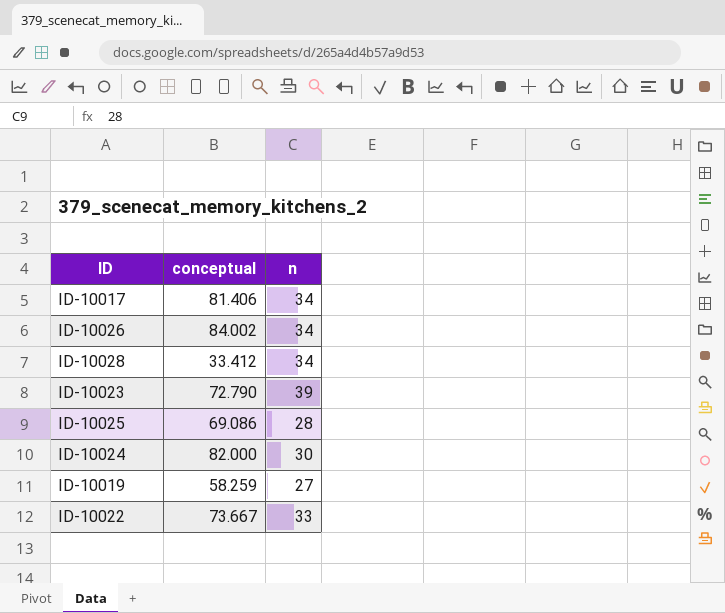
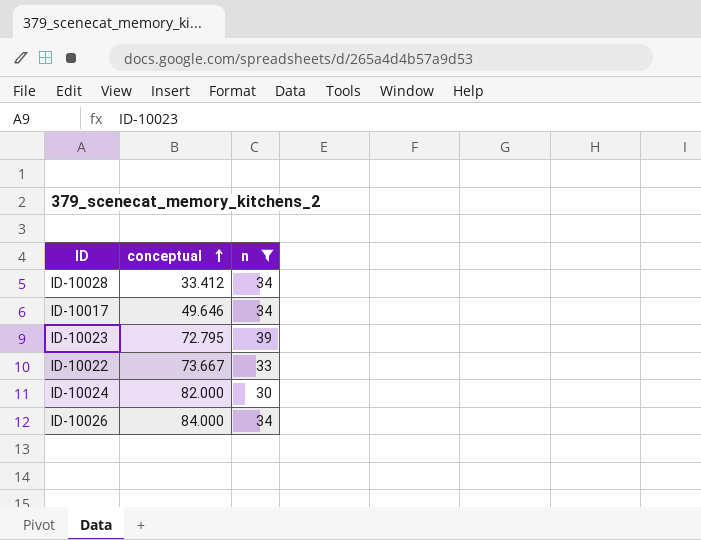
filter: none -> n >= 30
row order: none -> conceptual ascending
ID-10017 | conceptual: 81.406 -> 49.646
ID-10023 | conceptual: 72.790 -> 72.795
ID-10026 | conceptual: 84.002 -> 84.000

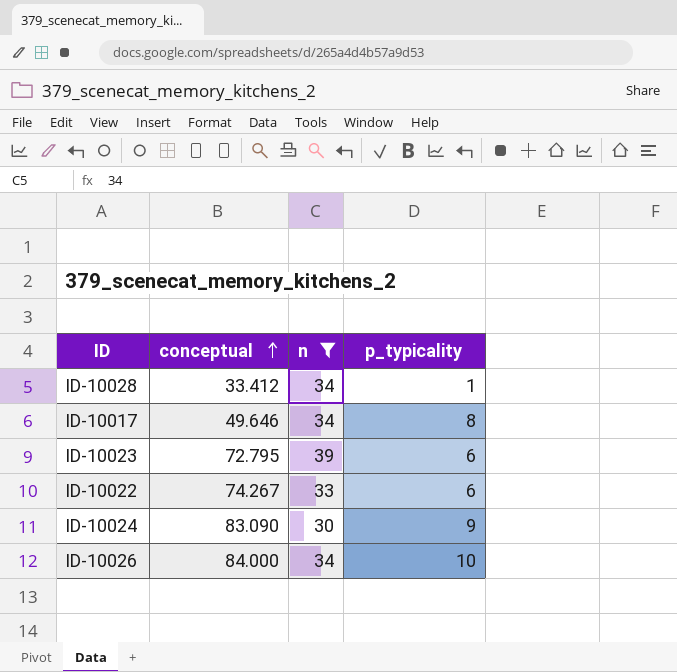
column p_typicality | position: none -> 4
ID-10022 | conceptual: 73.667 -> 74.267
ID-10024 | conceptual: 82.000 -> 83.090

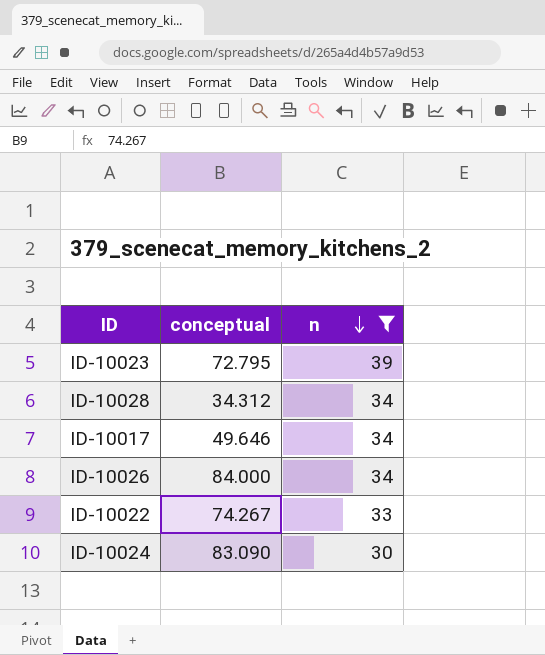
row order: conceptual ascending -> n descending
column p_typicality | position: 4 -> none
ID-10028 | conceptual: 33.412 -> 34.312

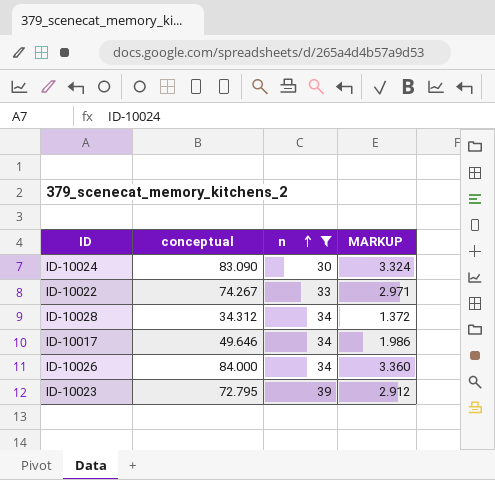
row order: n descending -> n ascending
column MARKUP | formula: none -> [conceptual] * 0.04

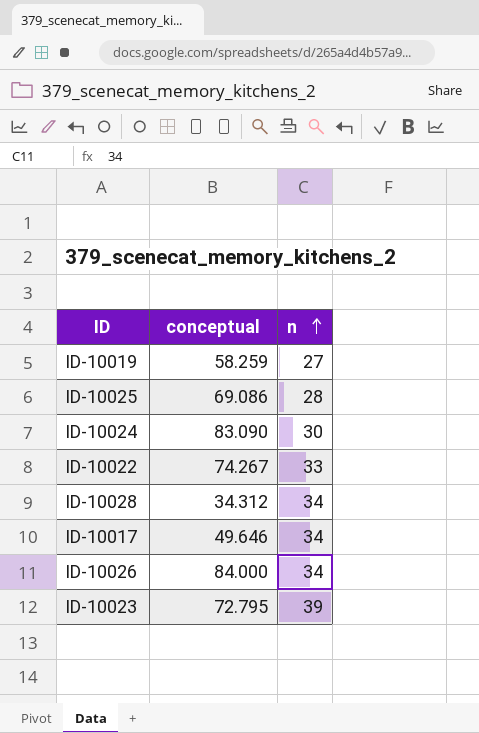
filter: n >= 30 -> none
column MARKUP | formula: [conceptual] * 0.04 -> none

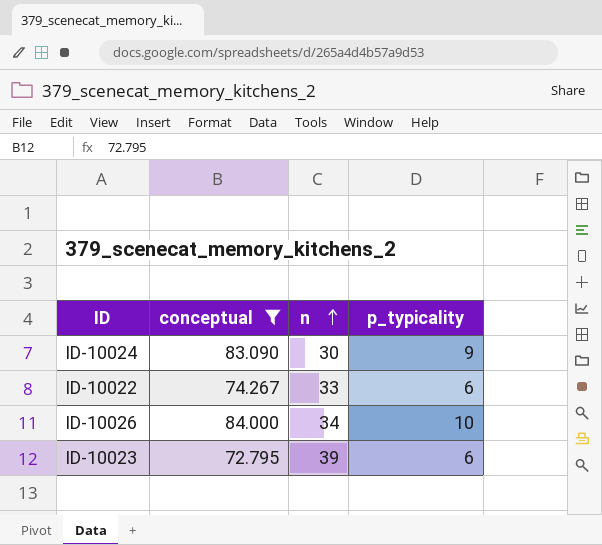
filter: none -> conceptual >= 72.795
column p_typicality | position: none -> 4

